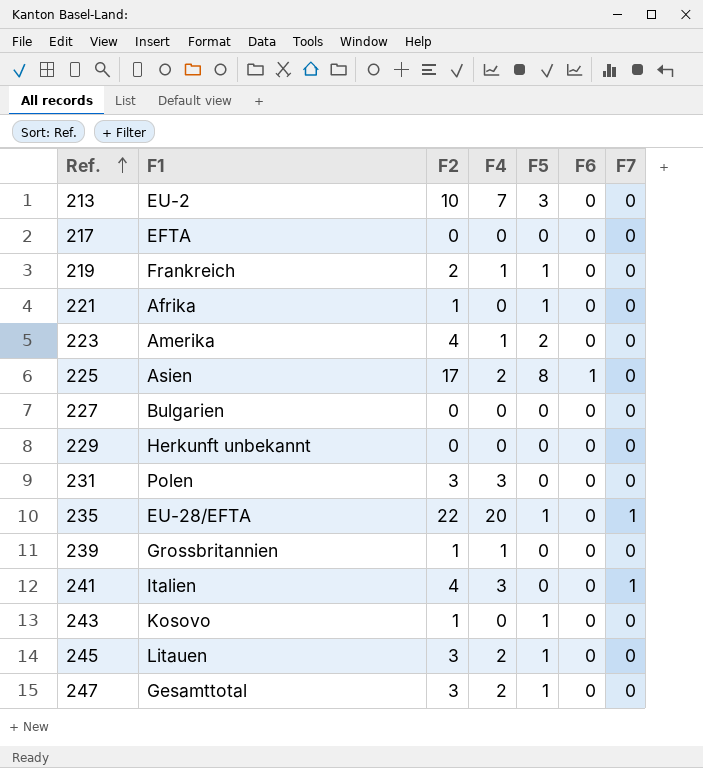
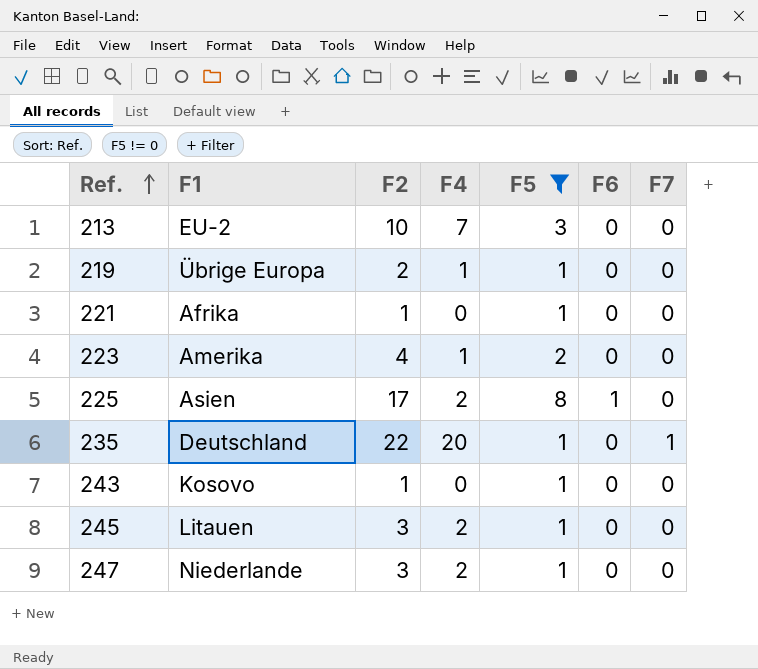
filter: none -> F5 != 0
219 | F1: Frankreich -> Übrige Europa
235 | F1: EU-28/EFTA -> Deutschland
247 | F1: Gesamttotal -> Niederlande

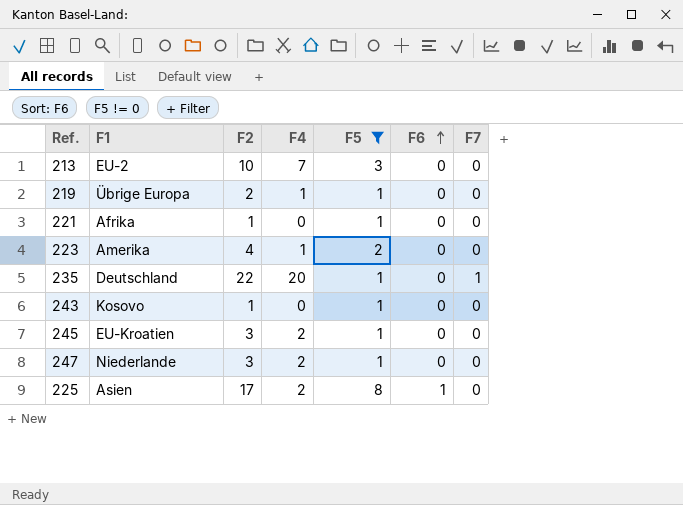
row order: Ref. ascending -> F6 ascending
245 | F1: Litauen -> EU-Kroatien

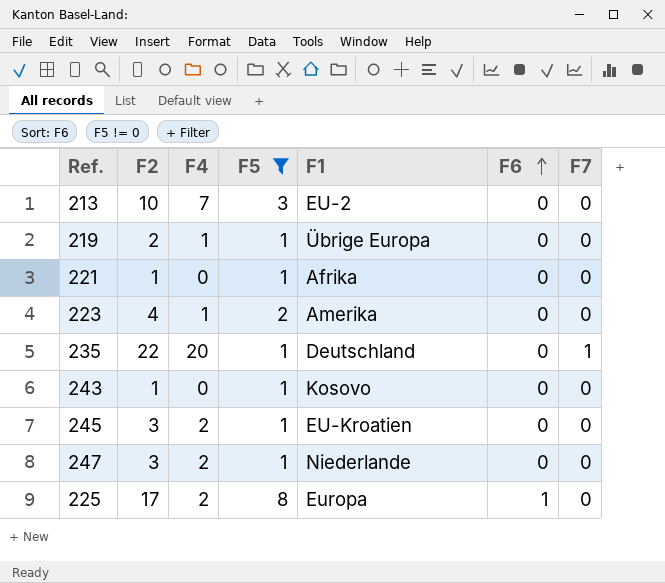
column F1 | position: 2 -> 5
225 | F1: Asien -> Europa

